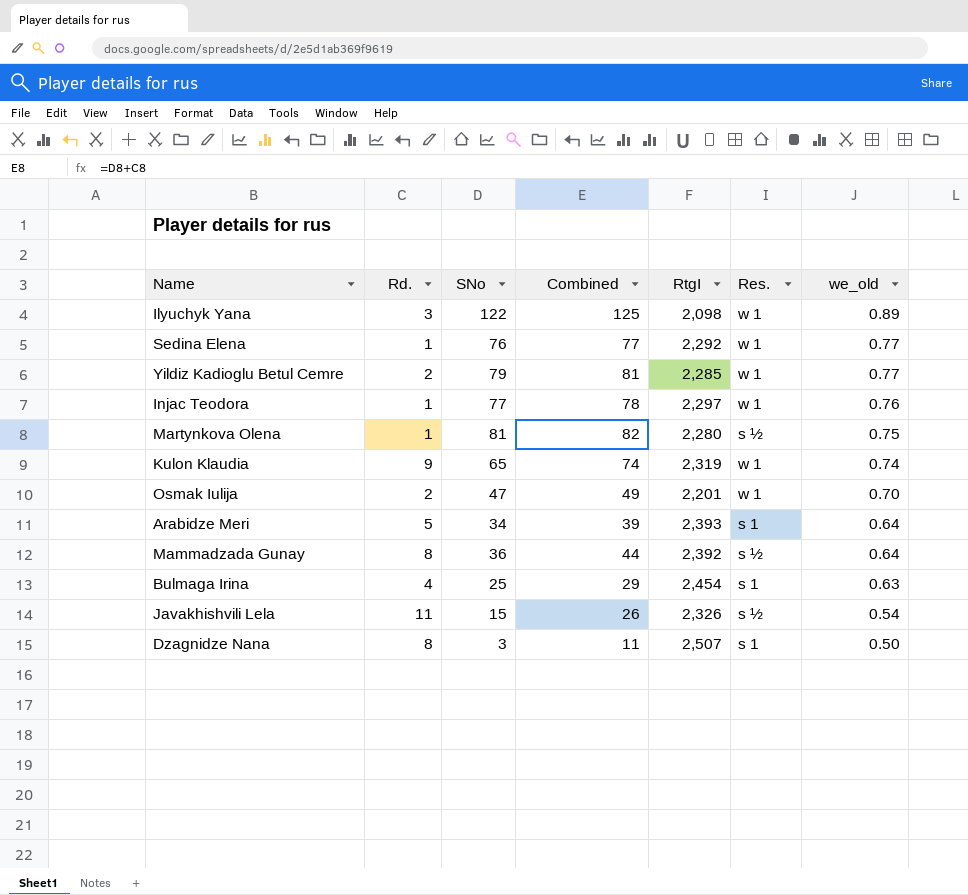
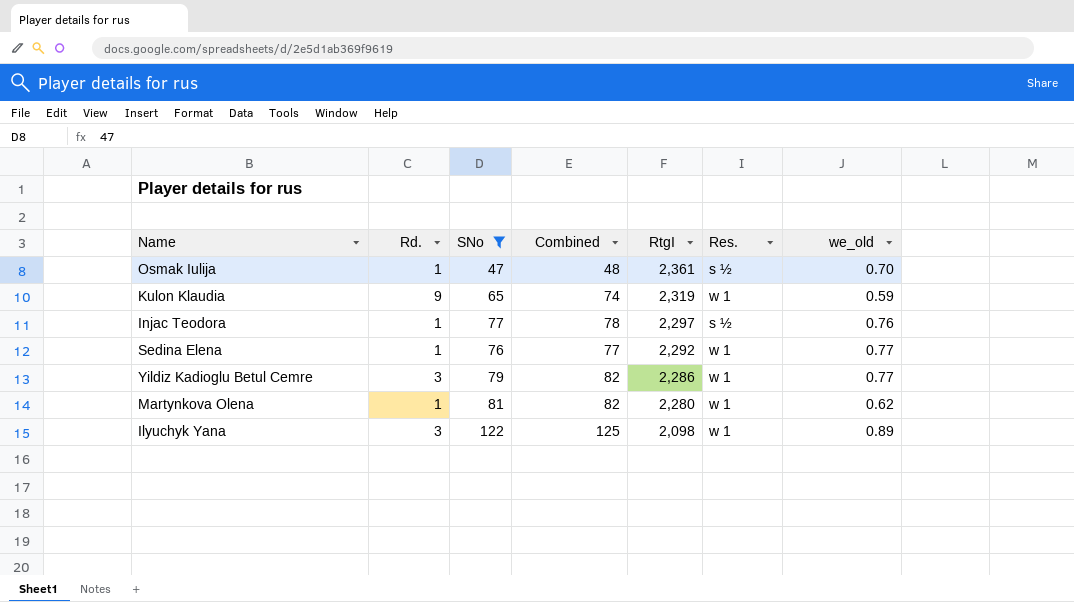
filter: none -> SNo >= 47
row order: we_old descending -> RtgI descending
Osmak Iulija | Rd.: 2 -> 1
Osmak Iulija | Combined: 49 -> 48
Osmak Iulija | RtgI: 2,201 -> 2,361
Osmak Iulija | Res.: w 1 -> s ½
Kulon Klaudia | we_old: 0.74 -> 0.59
Injac Teodora | Res.: w 1 -> s ½
Yildiz Kadioglu Betul Cemre | Rd.: 2 -> 3
Yildiz Kadioglu Betul Cemre | Combined: 81 -> 82
Yildiz Kadioglu Betul Cemre | RtgI: 2,285 -> 2,286
Martynkova Olena | Res.: s ½ -> w 1
Martynkova Olena | we_old: 0.75 -> 0.62

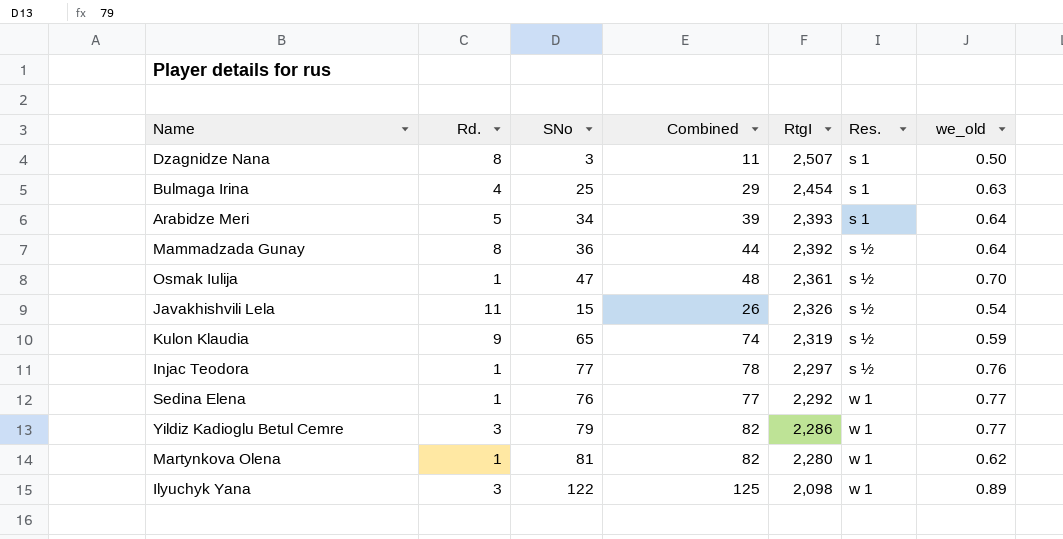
filter: SNo >= 47 -> none
Kulon Klaudia | Res.: w 1 -> s ½

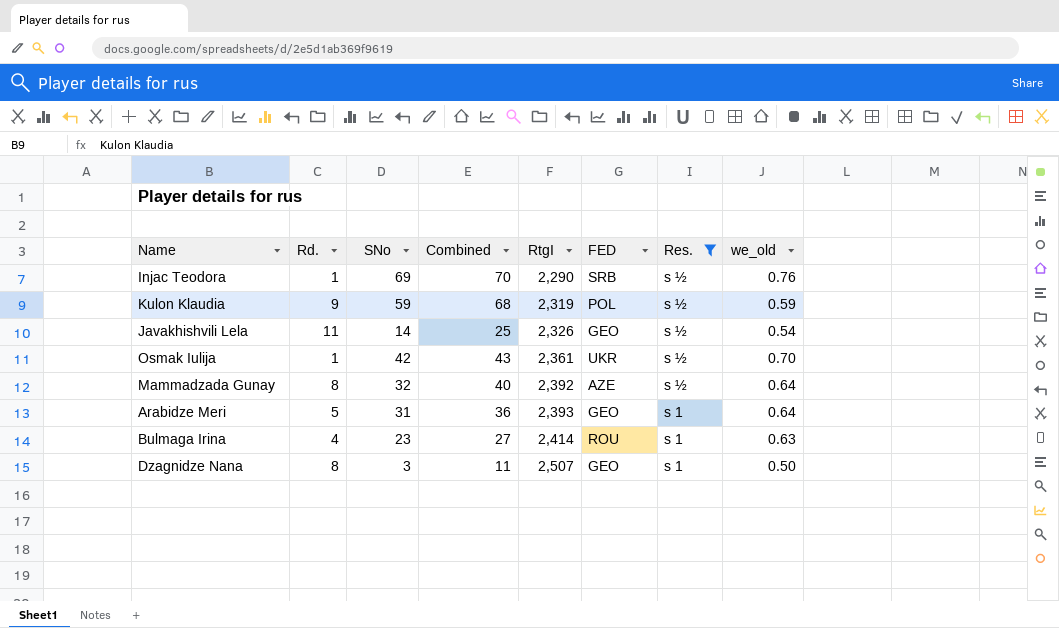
filter: none -> Res. != w 1
row order: RtgI descending -> RtgI ascending
column FED | position: none -> 6
Injac Teodora | SNo: 77 -> 69
Injac Teodora | Combined: 78 -> 70
Injac Teodora | RtgI: 2,297 -> 2,290
Kulon Klaudia | SNo: 65 -> 59
Kulon Klaudia | Combined: 74 -> 68
Javakhishvili Lela | SNo: 15 -> 14
Javakhishvili Lela | Combined: 26 -> 25
Osmak Iulija | SNo: 47 -> 42
Osmak Iulija | Combined: 48 -> 43
Mammadzada Gunay | SNo: 36 -> 32
Mammadzada Gunay | Combined: 44 -> 40
Arabidze Meri | SNo: 34 -> 31
Arabidze Meri | Combined: 39 -> 36
Bulmaga Irina | SNo: 25 -> 23
Bulmaga Irina | Combined: 29 -> 27
Bulmaga Irina | RtgI: 2,454 -> 2,414

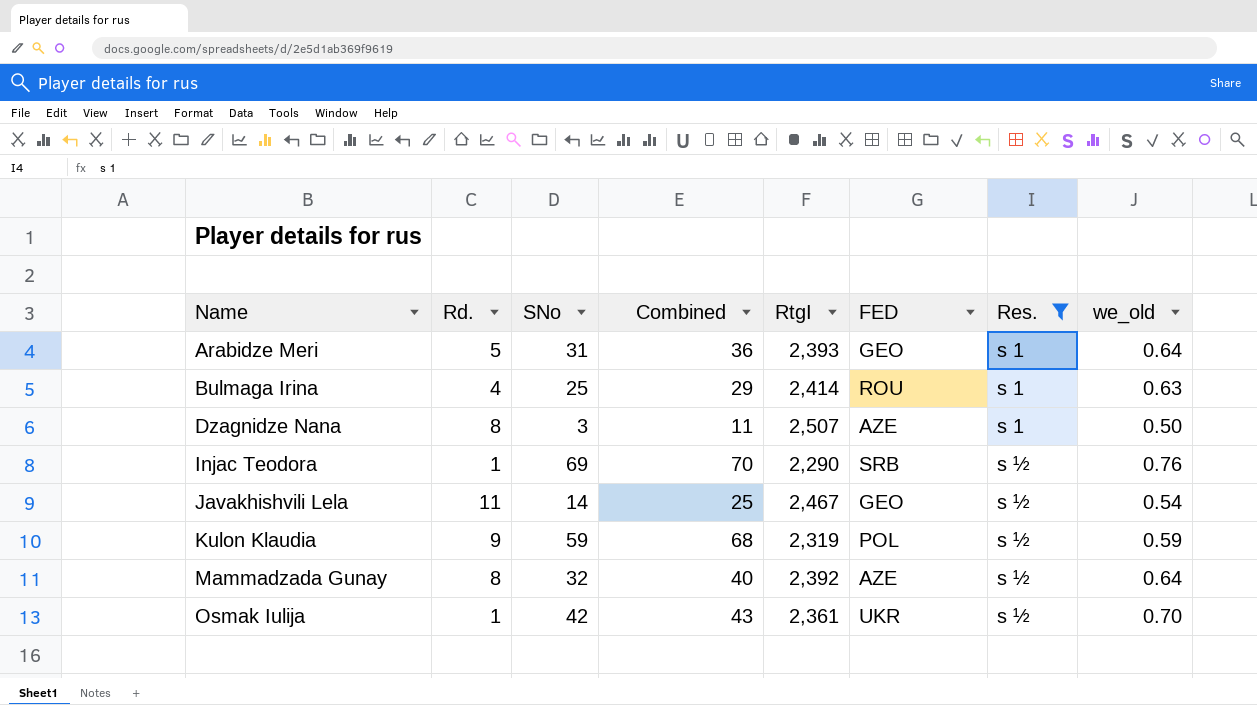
row order: RtgI ascending -> Name ascending
Bulmaga Irina | SNo: 23 -> 25
Bulmaga Irina | Combined: 27 -> 29
Dzagnidze Nana | FED: GEO -> AZE
Javakhishvili Lela | RtgI: 2,326 -> 2,467

